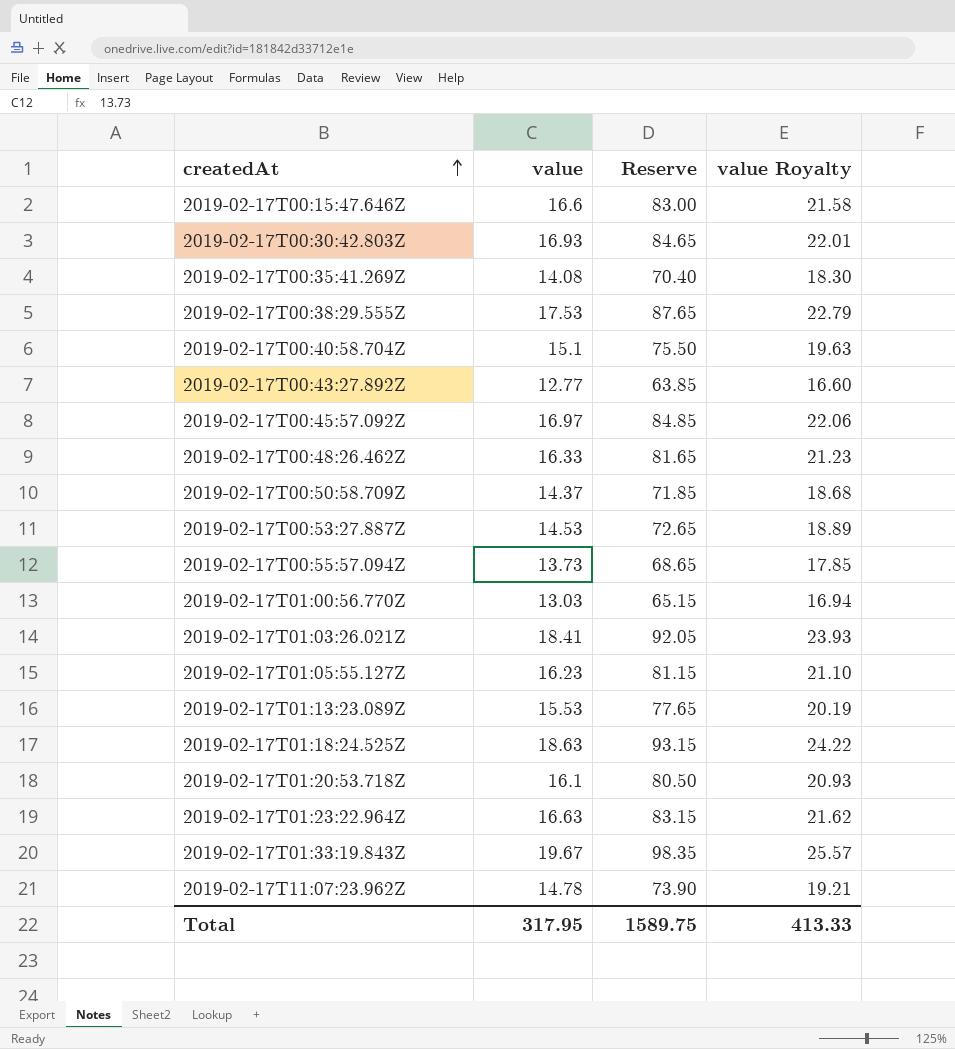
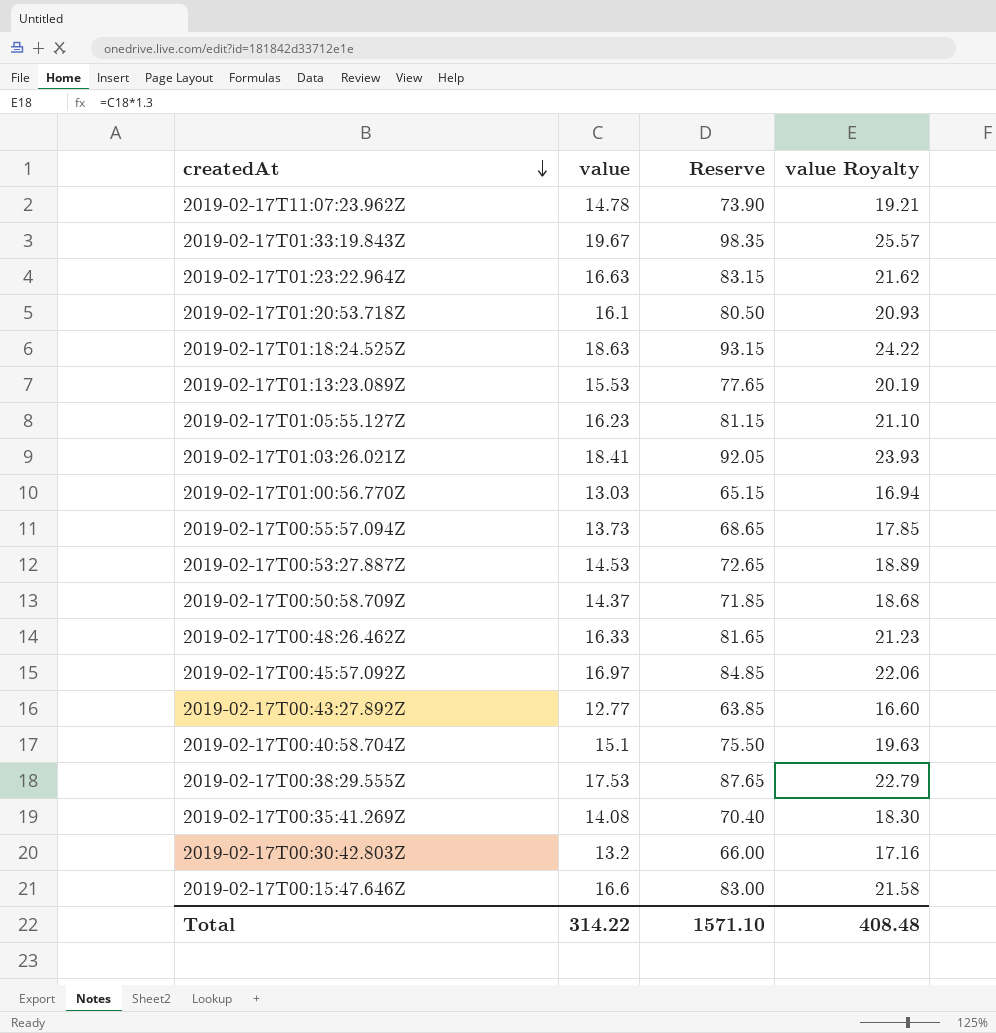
row order: createdAt ascending -> createdAt descending
2019-02-17T00:30:42.803Z | value: 16.93 -> 13.2
2019-02-17T00:30:42.803Z | Reserve: 84.65 -> 66.00
2019-02-17T00:30:42.803Z | value Royalty: 22.01 -> 17.16
Total | value: 317.95 -> 314.22
Total | Reserve: 1589.75 -> 1571.10
Total | value Royalty: 413.33 -> 408.48

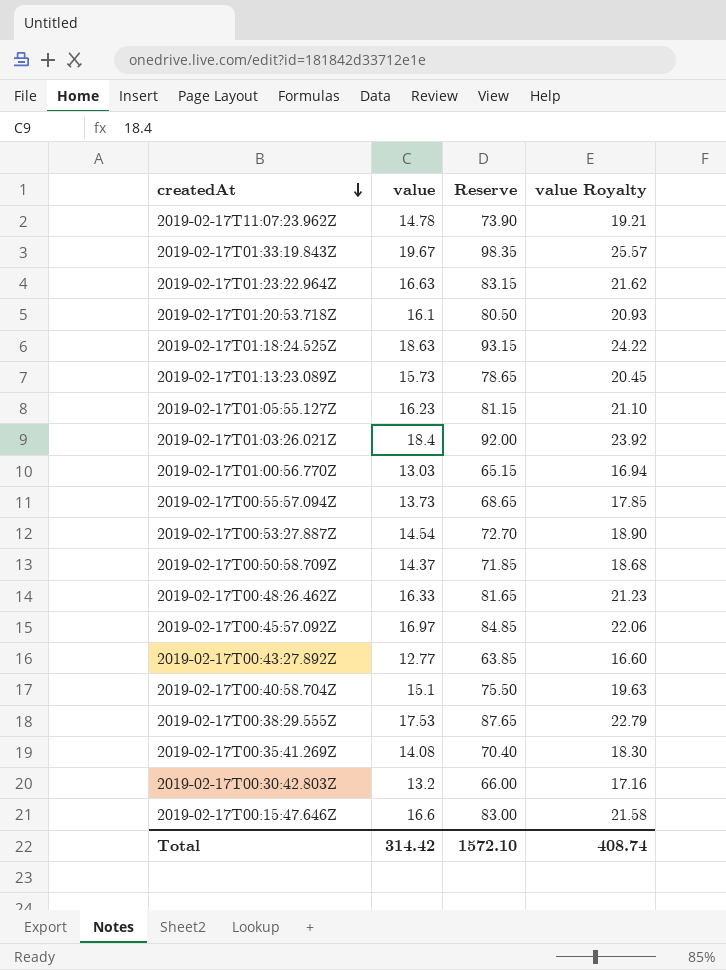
2019-02-17T01:13:23.089Z | value: 15.53 -> 15.73
2019-02-17T01:13:23.089Z | Reserve: 77.65 -> 78.65
2019-02-17T01:13:23.089Z | value Royalty: 20.19 -> 20.45
2019-02-17T01:03:26.021Z | value: 18.41 -> 18.4
2019-02-17T01:03:26.021Z | Reserve: 92.05 -> 92.00
2019-02-17T01:03:26.021Z | value Royalty: 23.93 -> 23.92
2019-02-17T00:53:27.887Z | value: 14.53 -> 14.54
2019-02-17T00:53:27.887Z | Reserve: 72.65 -> 72.70
2019-02-17T00:53:27.887Z | value Royalty: 18.89 -> 18.90
Total | value: 314.22 -> 314.42
Total | Reserve: 1571.10 -> 1572.10
Total | value Royalty: 408.48 -> 408.74

